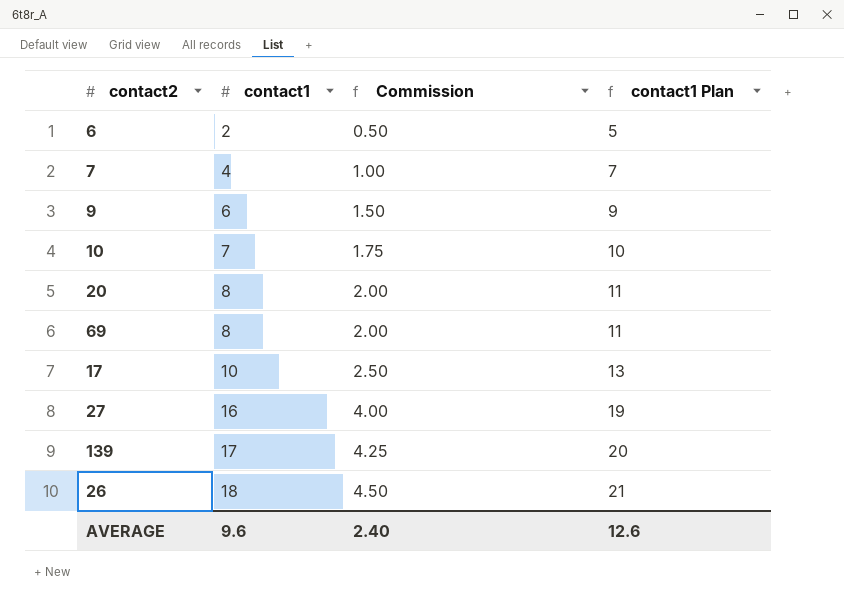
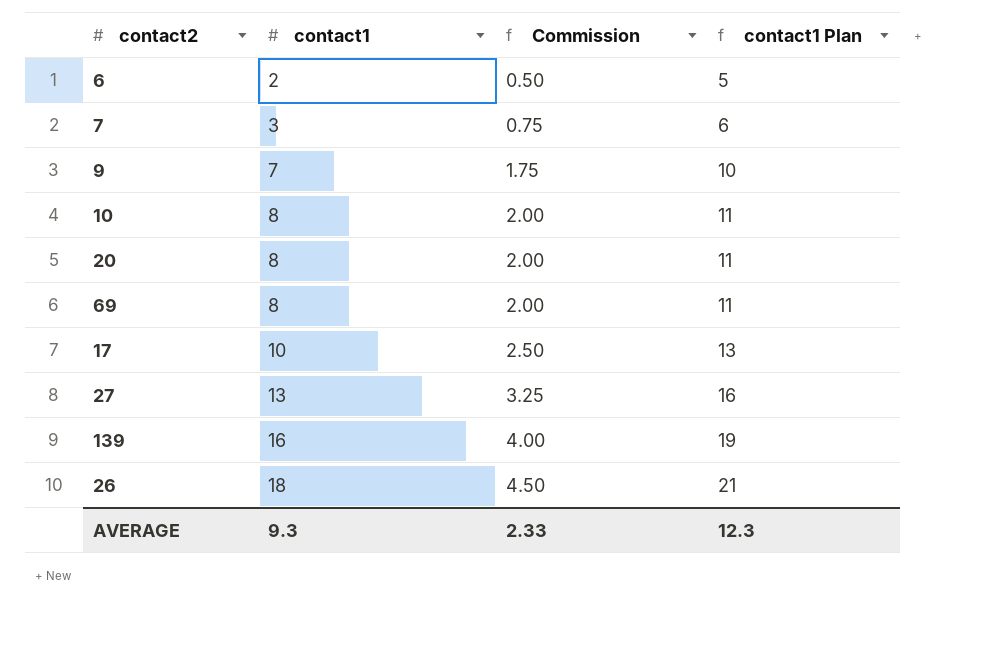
7 | contact1: 4 -> 3
7 | Commission: 1.00 -> 0.75
7 | contact1 Plan: 7 -> 6
9 | contact1: 6 -> 7
9 | Commission: 1.50 -> 1.75
9 | contact1 Plan: 9 -> 10
10 | contact1: 7 -> 8
10 | Commission: 1.75 -> 2.00
10 | contact1 Plan: 10 -> 11
27 | contact1: 16 -> 13
27 | Commission: 4.00 -> 3.25
27 | contact1 Plan: 19 -> 16
139 | contact1: 17 -> 16
139 | Commission: 4.25 -> 4.00
139 | contact1 Plan: 20 -> 19
AVERAGE | contact1: 9.6 -> 9.3
AVERAGE | Commission: 2.40 -> 2.33
AVERAGE | contact1 Plan: 12.6 -> 12.3

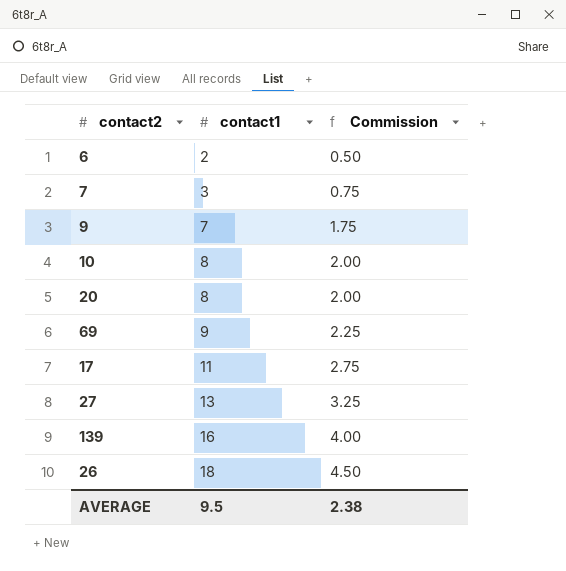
column contact1 Plan | formula: [contact1] + 3 -> none
69 | contact1: 8 -> 9
69 | Commission: 2.00 -> 2.25
17 | contact1: 10 -> 11
17 | Commission: 2.50 -> 2.75
AVERAGE | contact1: 9.3 -> 9.5
AVERAGE | Commission: 2.33 -> 2.38

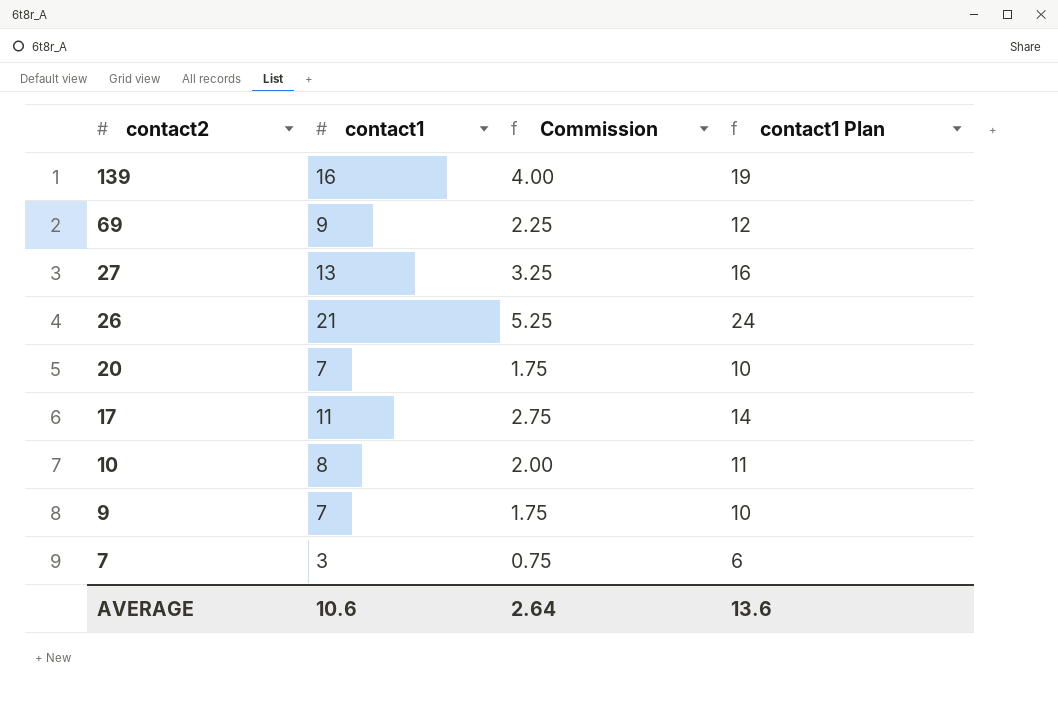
row order: contact1 ascending -> contact2 descending
column contact1 Plan | formula: none -> [contact1] + 3
row 6: 2 | 0.50 -> none
26 | contact1: 18 -> 21
26 | Commission: 4.50 -> 5.25
20 | contact1: 8 -> 7
20 | Commission: 2.00 -> 1.75
AVERAGE | contact1: 9.5 -> 10.6
AVERAGE | Commission: 2.38 -> 2.64

